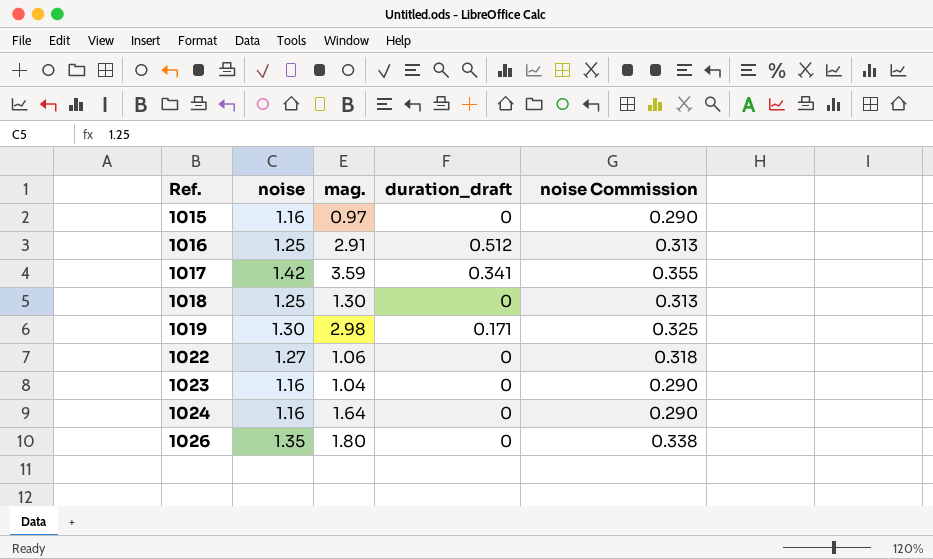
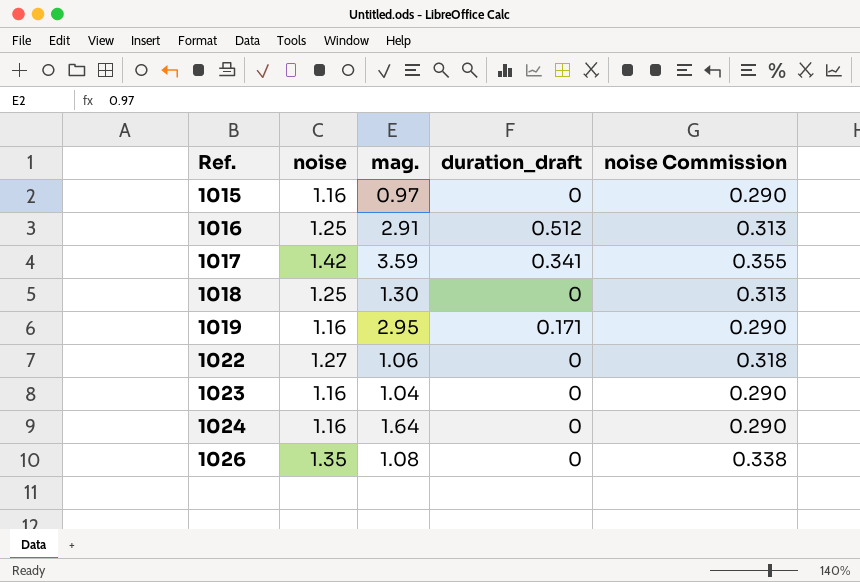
1019 | noise: 1.30 -> 1.16
1019 | mag.: 2.98 -> 2.95
1019 | noise Commission: 0.325 -> 0.290
1026 | mag.: 1.80 -> 1.08

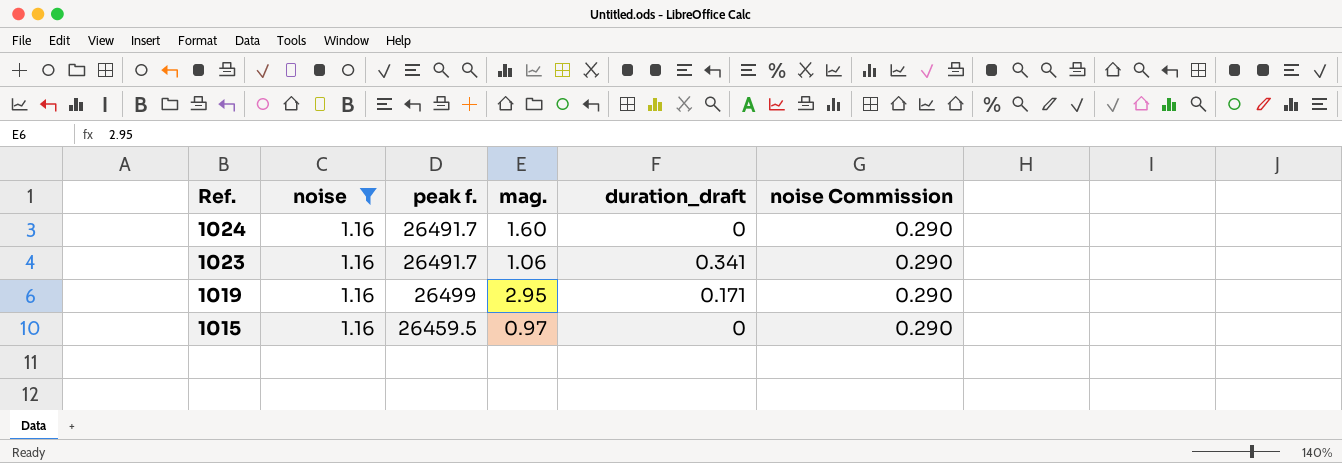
filter: none -> noise = 1.16
row order: Ref. ascending -> Ref. descending
column peak f. | position: none -> 3
1024 | mag.: 1.64 -> 1.60
1023 | mag.: 1.04 -> 1.06
1023 | duration_draft: 0 -> 0.341

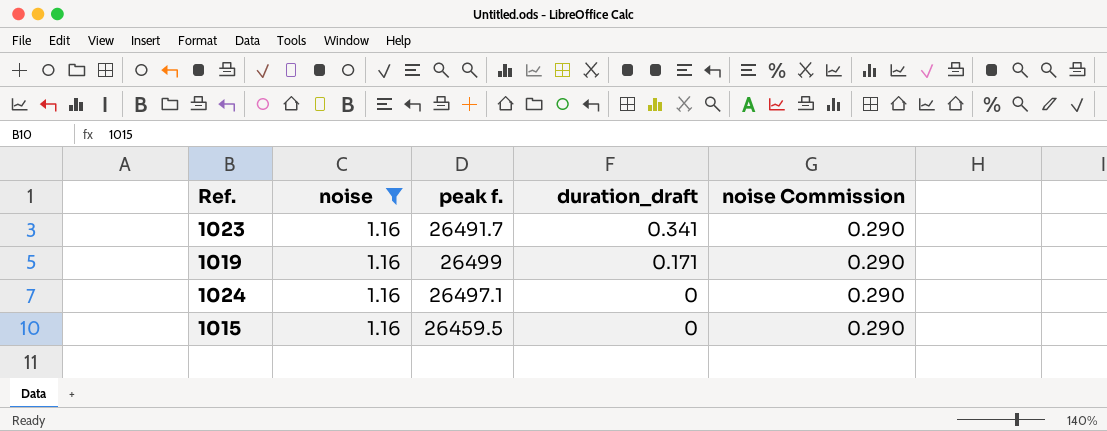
row order: Ref. descending -> duration_draft descending
column mag. | position: 4 -> none
1024 | peak f.: 26491.7 -> 26497.1

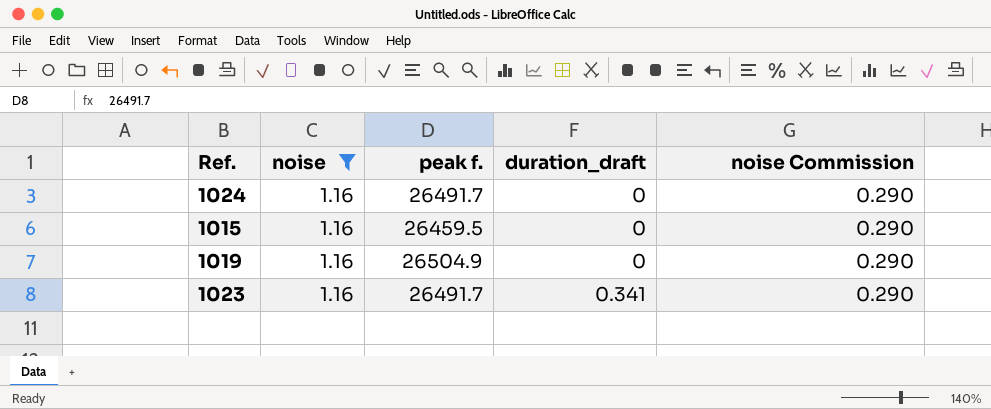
row order: duration_draft descending -> duration_draft ascending
1024 | peak f.: 26497.1 -> 26491.7
1019 | peak f.: 26499 -> 26504.9
1019 | duration_draft: 0.171 -> 0

